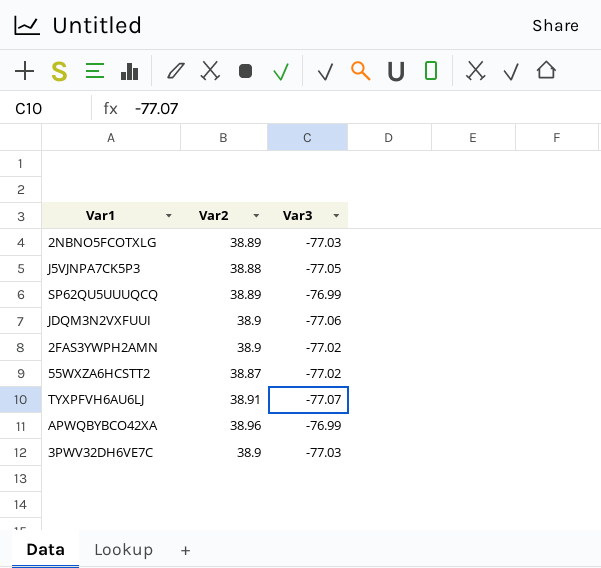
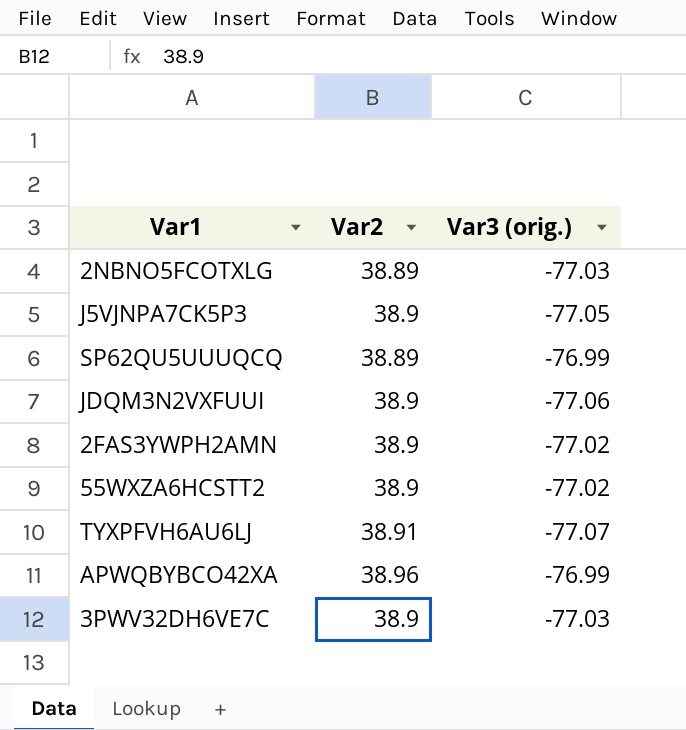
column name: Var3 -> Var3 (orig.)
J5VJNPA7CK5P3 | Var2: 38.88 -> 38.9
55WXZA6HCSTT2 | Var2: 38.87 -> 38.9

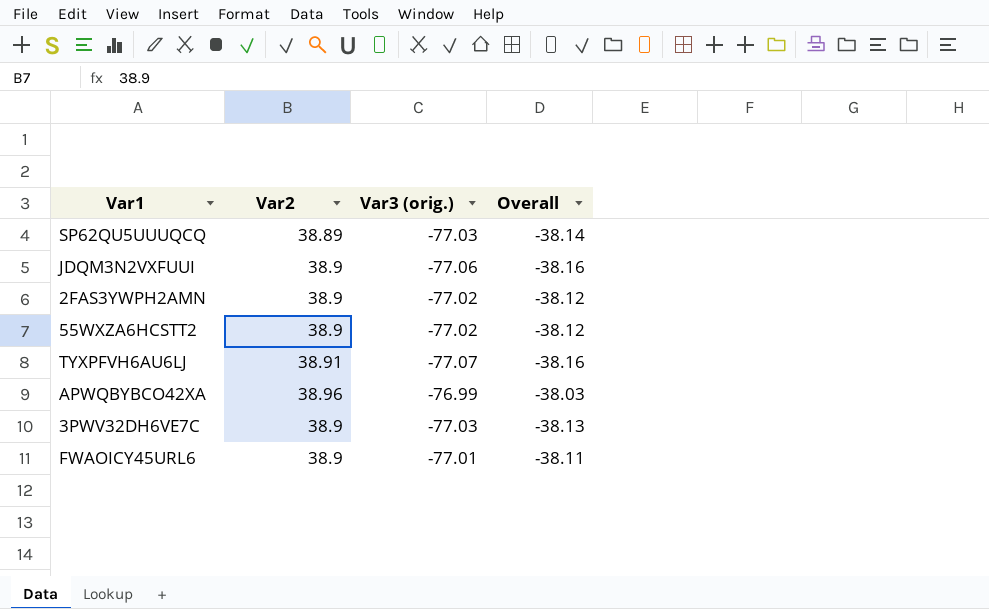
column Overall | formula: none -> [Var2] + [Var3 (orig.)]
row 2NBNO5FCOTXLG: 38.89 | -77.03 -> none
row J5VJNPA7CK5P3: 38.9 | -77.05 -> none
SP62QU5UUUQCQ | Var3 (orig.): -76.99 -> -77.03
row FWAOICY45URL6: none -> 38.9 | -77.01 | -38.11

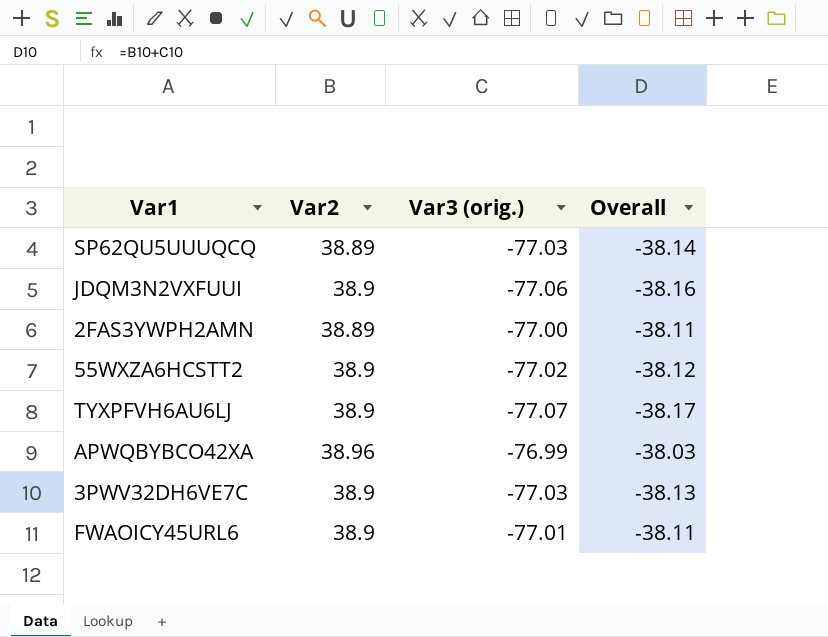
2FAS3YWPH2AMN | Var2: 38.9 -> 38.89
2FAS3YWPH2AMN | Var3 (orig.): -77.02 -> -77.00
2FAS3YWPH2AMN | Overall: -38.12 -> -38.11
TYXPFVH6AU6LJ | Var2: 38.91 -> 38.9
TYXPFVH6AU6LJ | Overall: -38.16 -> -38.17

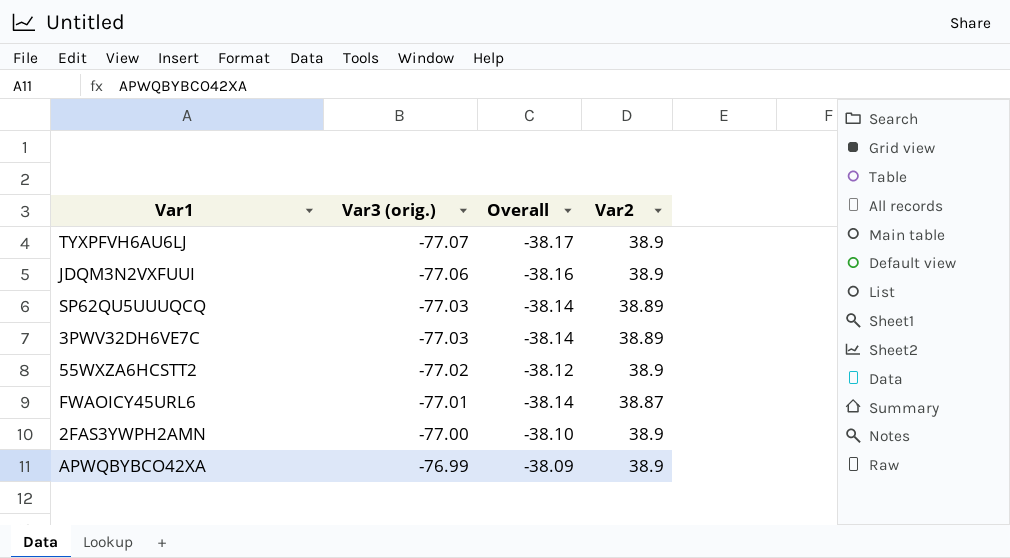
row order: none -> Var3 (orig.) ascending
column Var2 | position: 2 -> 4
3PWV32DH6VE7C | Overall: -38.13 -> -38.14
3PWV32DH6VE7C | Var2: 38.9 -> 38.89
FWAOICY45URL6 | Overall: -38.11 -> -38.14
FWAOICY45URL6 | Var2: 38.9 -> 38.87
2FAS3YWPH2AMN | Overall: -38.11 -> -38.10
2FAS3YWPH2AMN | Var2: 38.89 -> 38.9
APWQBYBCO42XA | Overall: -38.03 -> -38.09
APWQBYBCO42XA | Var2: 38.96 -> 38.9

